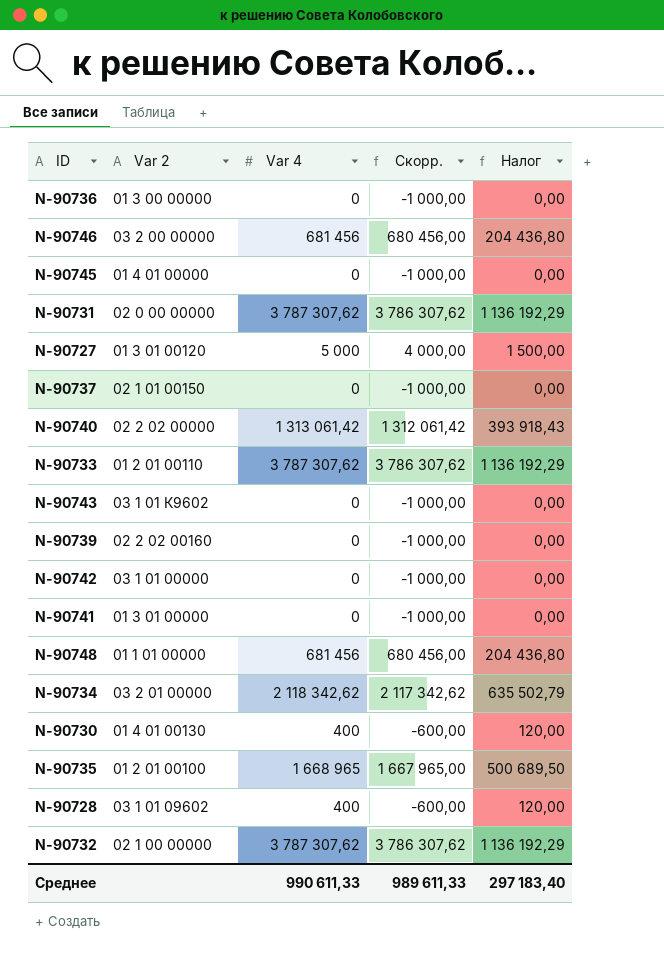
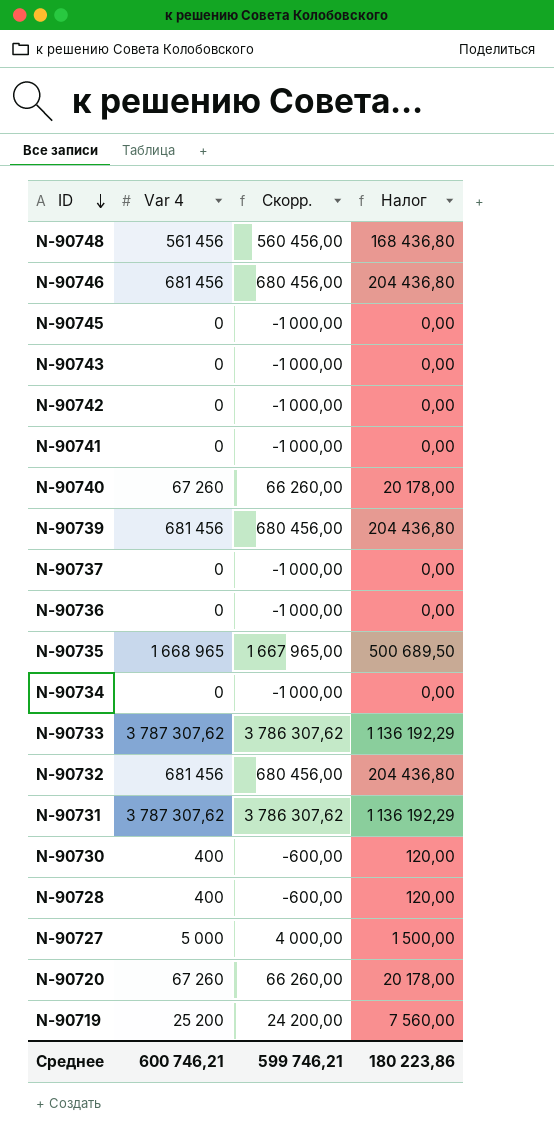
row order: none -> ID descending
column Var 2 | position: 2 -> none
N-90748 | Var 4: 681 456 -> 561 456
N-90748 | Скорр.: 680 456,00 -> 560 456,00
N-90748 | Налог: 204 436,80 -> 168 436,80
N-90740 | Var 4: 1 313 061,42 -> 67 260
N-90740 | Скорр.: 1 312 061,42 -> 66 260,00
N-90740 | Налог: 393 918,43 -> 20 178,00
N-90739 | Var 4: 0 -> 681 456
N-90739 | Скорр.: -1 000,00 -> 680 456,00
N-90739 | Налог: 0,00 -> 204 436,80
N-90734 | Var 4: 2 118 342,62 -> 0
N-90734 | Скорр.: 2 117 342,62 -> -1 000,00
N-90734 | Налог: 635 502,79 -> 0,00
N-90732 | Var 4: 3 787 307,62 -> 681 456
N-90732 | Скорр.: 3 786 307,62 -> 680 456,00
N-90732 | Налог: 1 136 192,29 -> 204 436,80
row N-90720: none -> 67 260 | 66 260,00 | 20 178,00
row N-90719: none -> 25 200 | 24 200,00 | 7 560,00
Среднее | Var 4: 990 611,33 -> 600 746,21
Среднее | Скорр.: 989 611,33 -> 599 746,21
Среднее | Налог: 297 183,40 -> 180 223,86

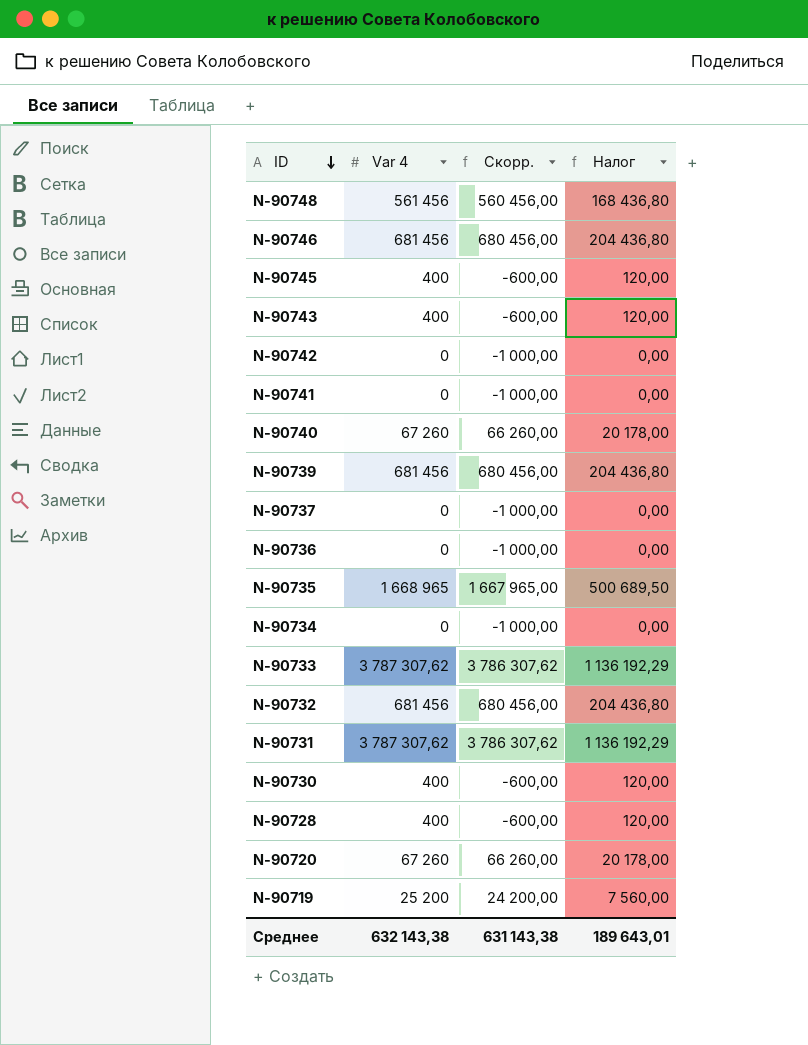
row N-90727: 5 000 | 4 000,00 | 1 500,00 -> none
N-90745 | Var 4: 0 -> 400
N-90745 | Скорр.: -1 000,00 -> -600,00
N-90745 | Налог: 0,00 -> 120,00
N-90743 | Var 4: 0 -> 400
N-90743 | Скорр.: -1 000,00 -> -600,00
N-90743 | Налог: 0,00 -> 120,00
Среднее | Var 4: 600 746,21 -> 632 143,38
Среднее | Скорр.: 599 746,21 -> 631 143,38
Среднее | Налог: 180 223,86 -> 189 643,01

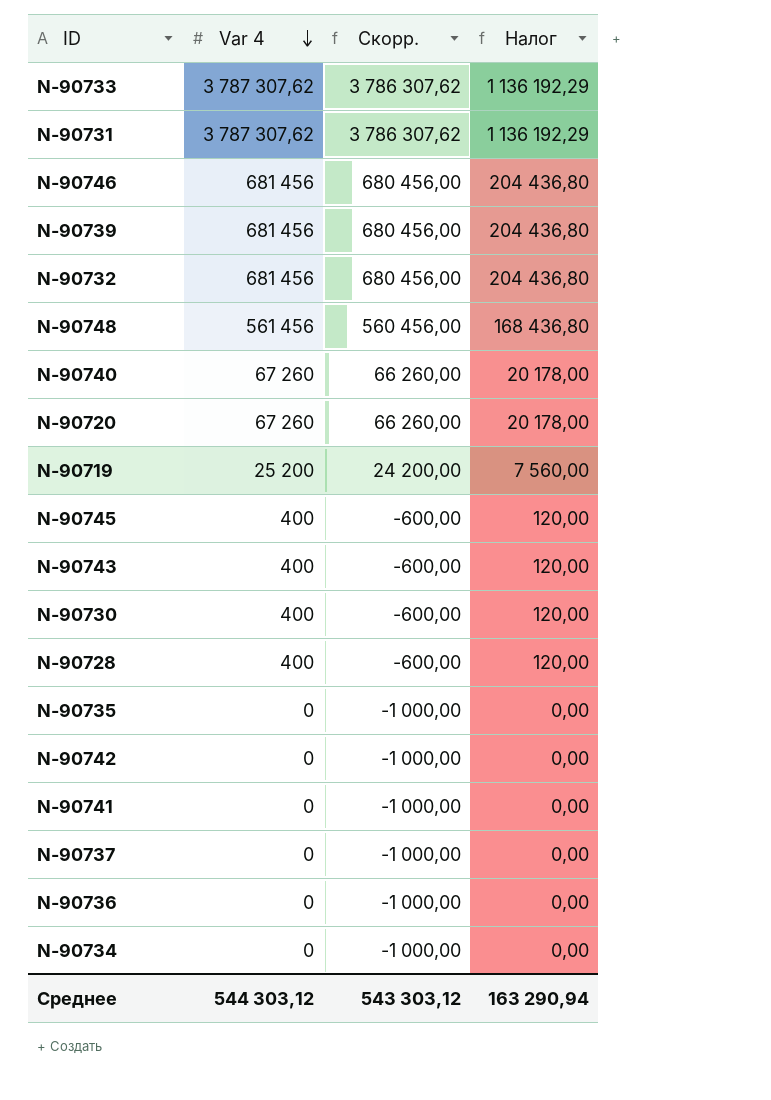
row order: ID descending -> Var 4 descending
N-90735 | Var 4: 1 668 965 -> 0
N-90735 | Скорр.: 1 667 965,00 -> -1 000,00
N-90735 | Налог: 500 689,50 -> 0,00
Среднее | Var 4: 632 143,38 -> 544 303,12
Среднее | Скорр.: 631 143,38 -> 543 303,12
Среднее | Налог: 189 643,01 -> 163 290,94

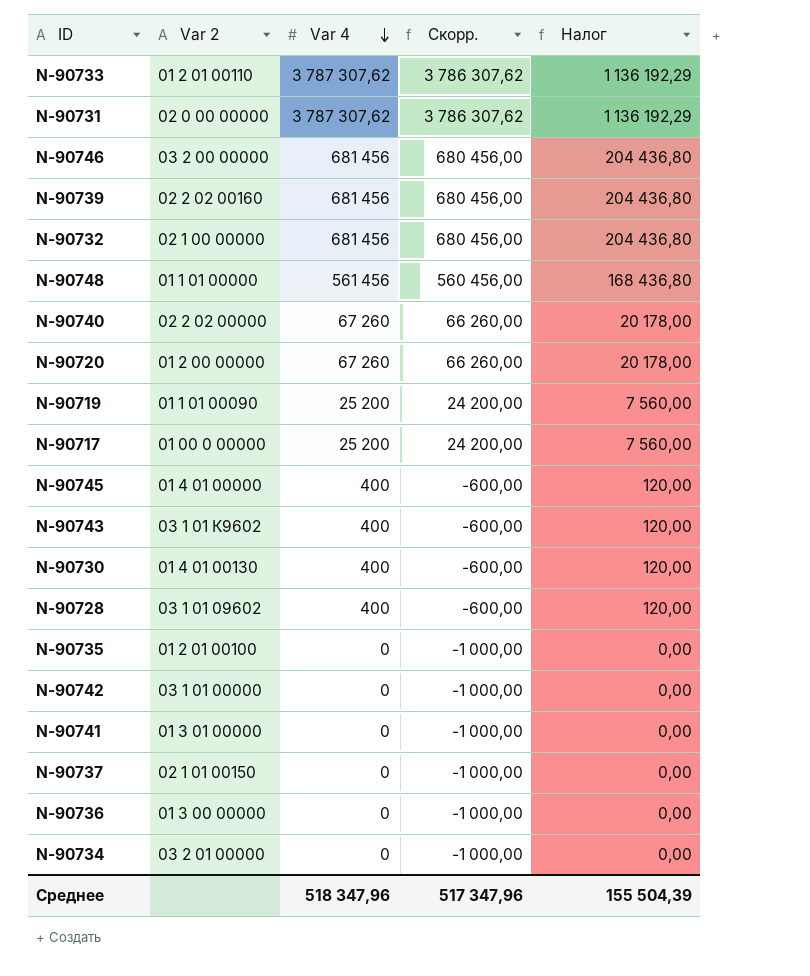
column Var 2 | position: none -> 2
row N-90717: none -> 01 00 0 00000 | 25 200 | 24 200,00 | 7 560,00
Среднее | Var 4: 544 303,12 -> 518 347,96
Среднее | Скорр.: 543 303,12 -> 517 347,96
Среднее | Налог: 163 290,94 -> 155 504,39

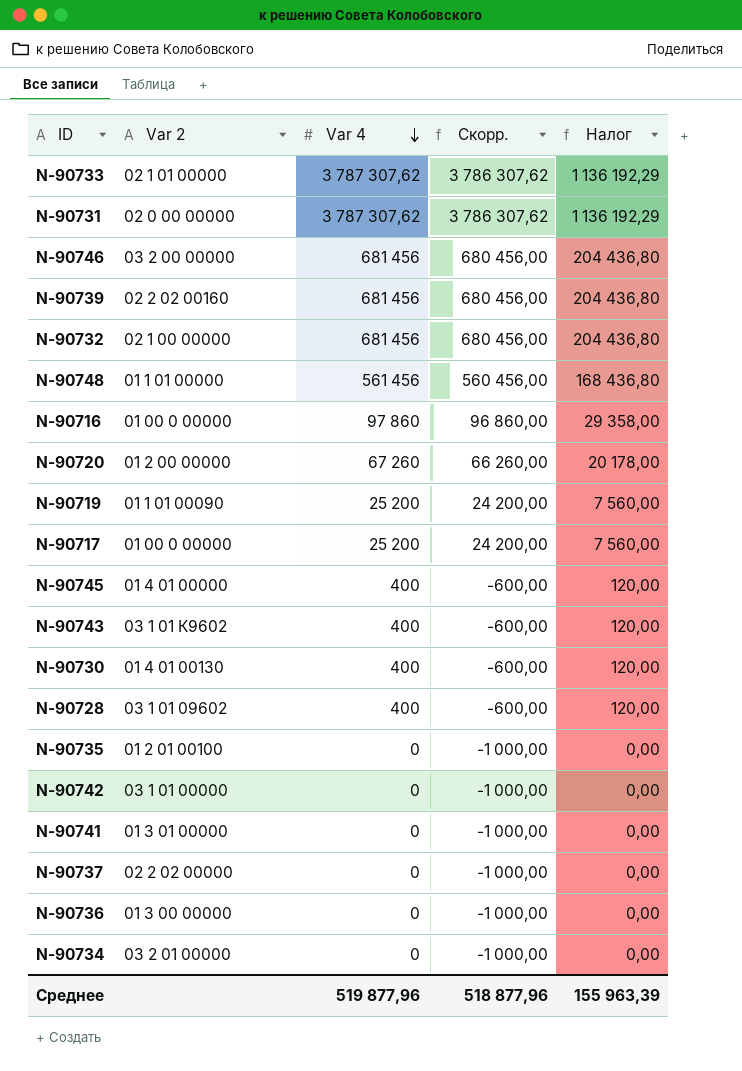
row N-90740: 02 2 02 00000 | 67 260 | 66 260,00 | 20 178,00 -> none
N-90733 | Var 2: 01 2 01 00110 -> 02 1 01 00000
row N-90716: none -> 01 00 0 00000 | 97 860 | 96 860,00 | 29 358,00
N-90737 | Var 2: 02 1 01 00150 -> 02 2 02 00000
Среднее | Var 4: 518 347,96 -> 519 877,96
Среднее | Скорр.: 517 347,96 -> 518 877,96
Среднее | Налог: 155 504,39 -> 155 963,39

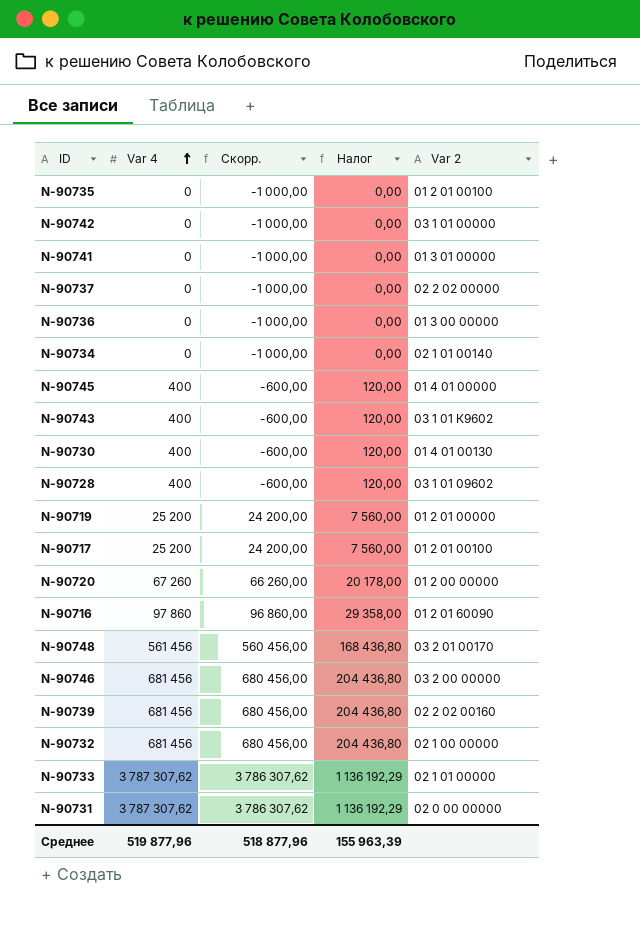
row order: Var 4 descending -> Var 4 ascending
column Var 2 | position: 2 -> 5
N-90734 | Var 2: 03 2 01 00000 -> 02 1 01 00140
N-90719 | Var 2: 01 1 01 00090 -> 01 2 01 00000
N-90717 | Var 2: 01 00 0 00000 -> 01 2 01 00100
N-90716 | Var 2: 01 00 0 00000 -> 01 2 01 60090
N-90748 | Var 2: 01 1 01 00000 -> 03 2 01 00170

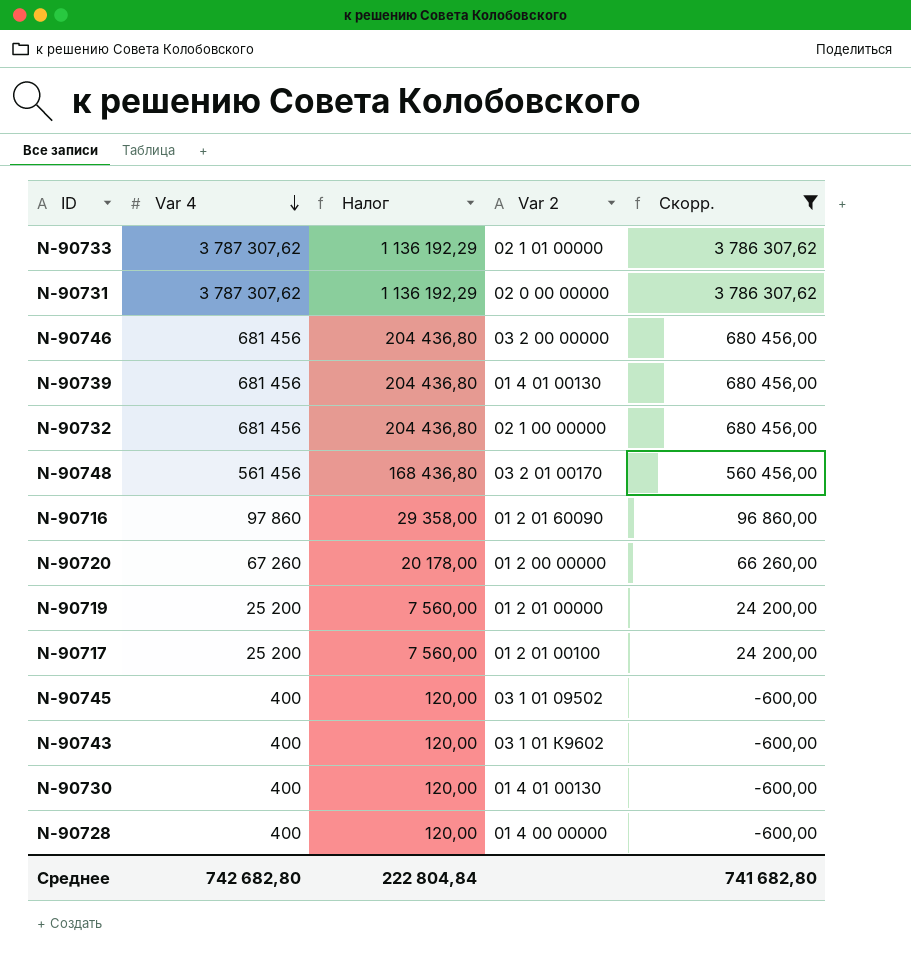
filter: none -> Скорр. != -1 000,00
row order: Var 4 ascending -> Var 4 descending
column Скорр. | position: 3 -> 5
N-90739 | Var 2: 02 2 02 00160 -> 01 4 01 00130
N-90745 | Var 2: 01 4 01 00000 -> 03 1 01 09502
N-90728 | Var 2: 03 1 01 09602 -> 01 4 00 00000
Среднее | Var 4: 519 877,96 -> 742 682,80
Среднее | Налог: 155 963,39 -> 222 804,84
Среднее | Скорр.: 518 877,96 -> 741 682,80

